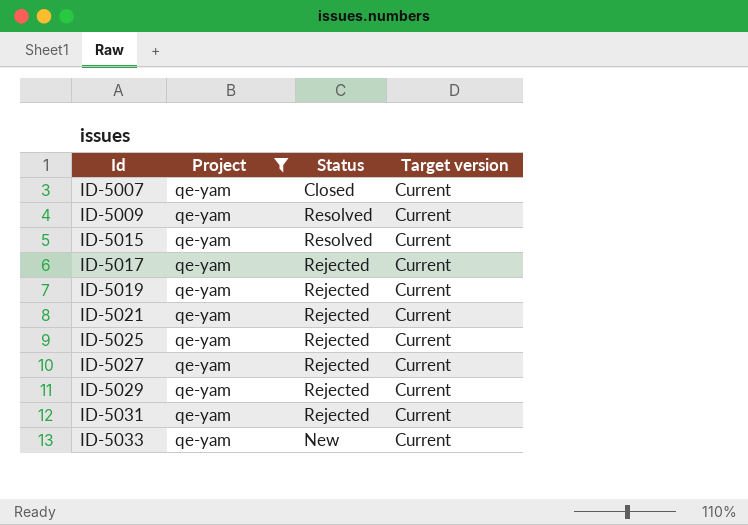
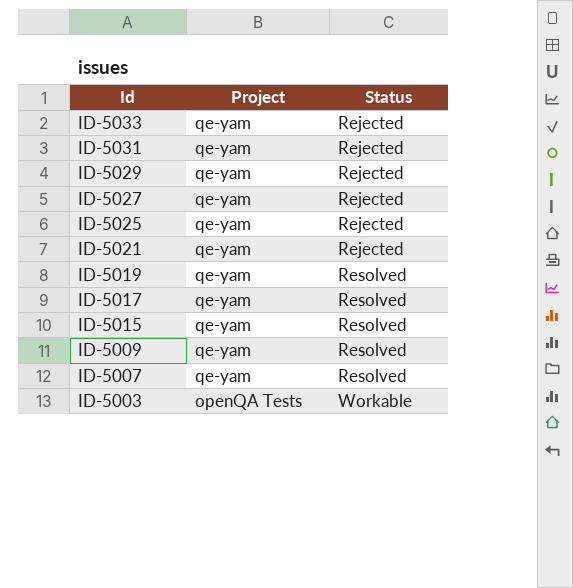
filter: Project = qe-yam -> none
row order: Id ascending -> Id descending
column Target version | position: 4 -> none
ID-5033 | Status: New -> Rejected
ID-5019 | Status: Rejected -> Resolved
ID-5017 | Status: Rejected -> Resolved
ID-5007 | Status: Closed -> Resolved

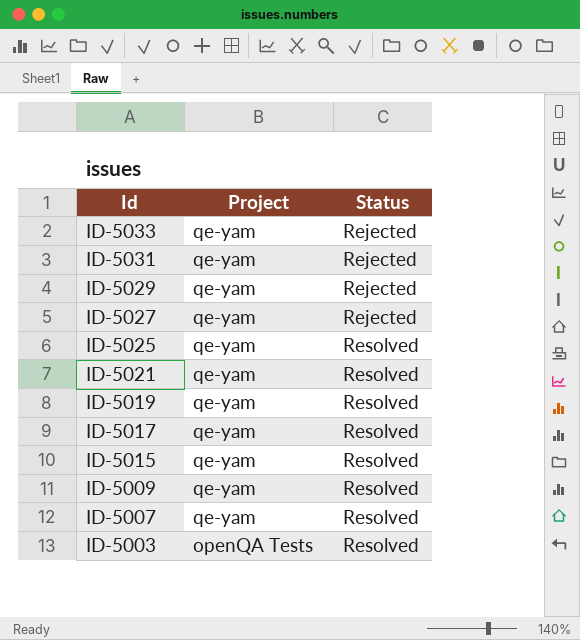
ID-5025 | Status: Rejected -> Resolved
ID-5021 | Status: Rejected -> Resolved
ID-5003 | Status: Workable -> Resolved

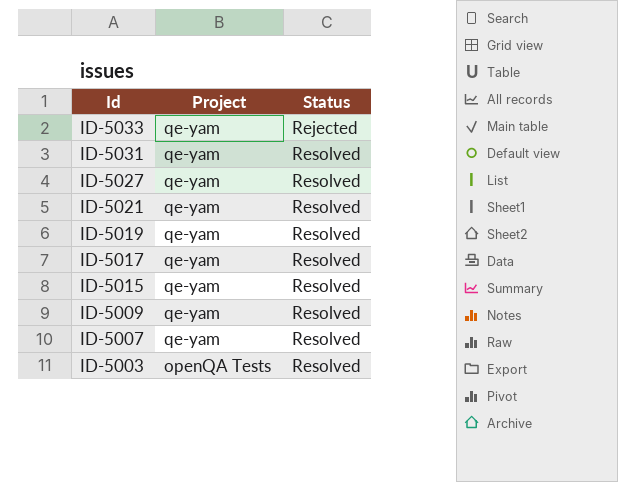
row ID-5029: qe-yam | Rejected -> none
row ID-5025: qe-yam | Resolved -> none
ID-5031 | Status: Rejected -> Resolved
ID-5027 | Status: Rejected -> Resolved

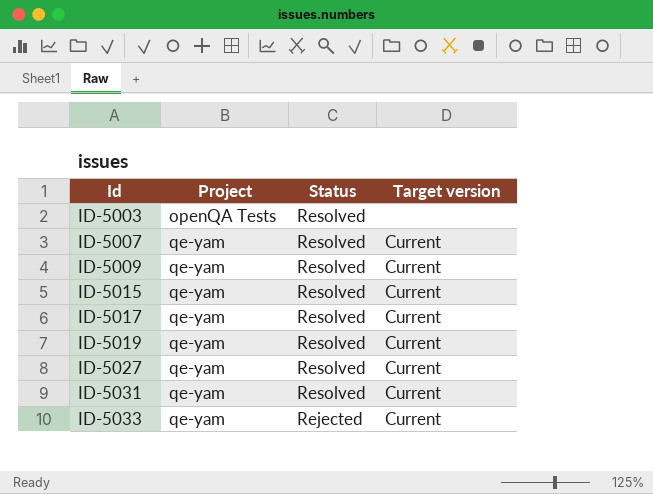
row order: Id descending -> Id ascending
column Target version | position: none -> 4
row ID-5021: qe-yam | Resolved -> none

